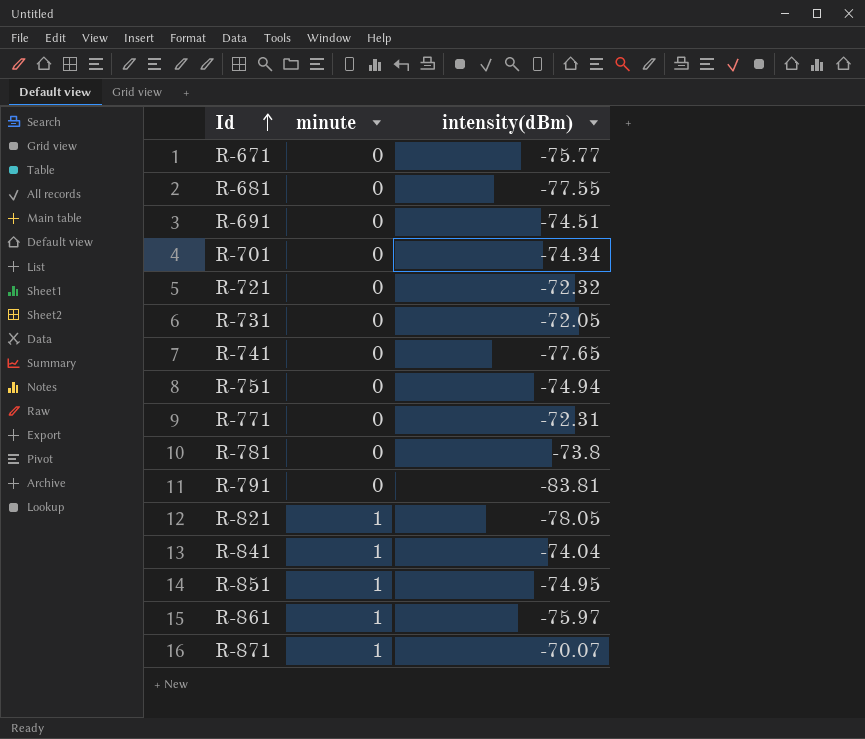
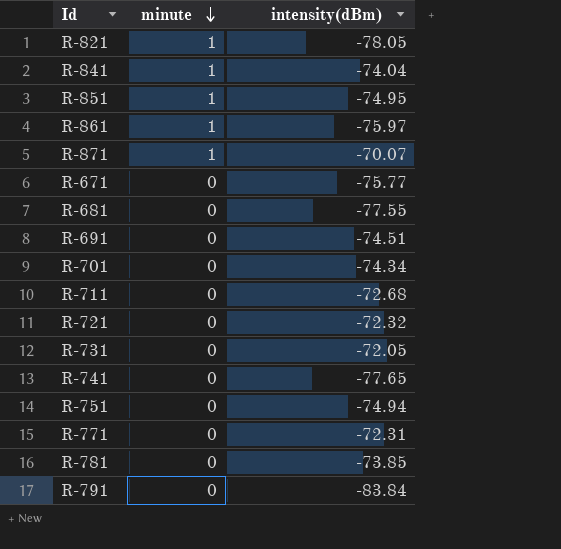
row order: Id ascending -> minute descending
row R-711: none -> 0 | -72.68
R-781 | intensity(dBm): -73.8 -> -73.85
R-791 | intensity(dBm): -83.81 -> -83.84

